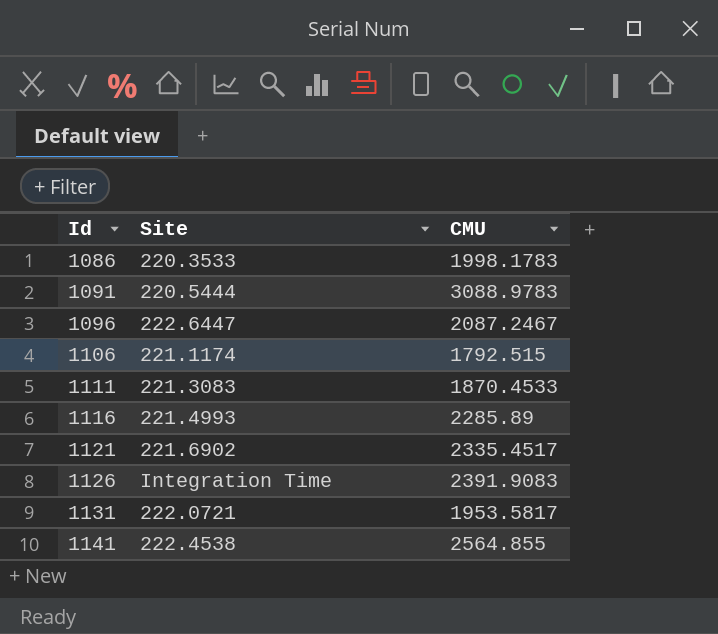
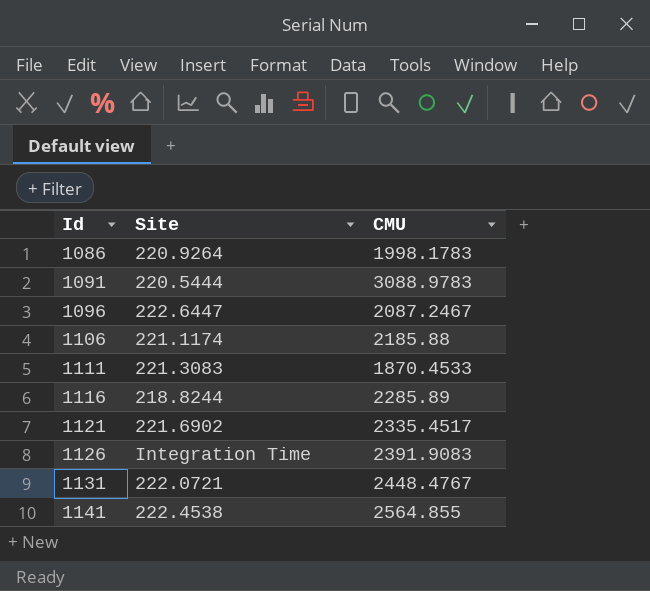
1086 | Site: 220.3533 -> 220.9264
1106 | CMU: 1792.515 -> 2185.88
1116 | Site: 221.4993 -> 218.8244
1131 | CMU: 1953.5817 -> 2448.4767

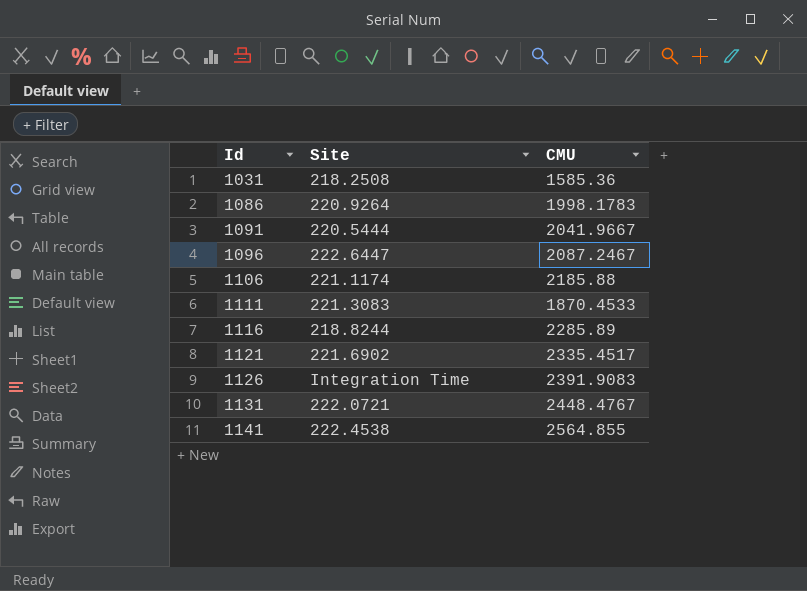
row 1031: none -> 218.2508 | 1585.36
1091 | CMU: 3088.9783 -> 2041.9667

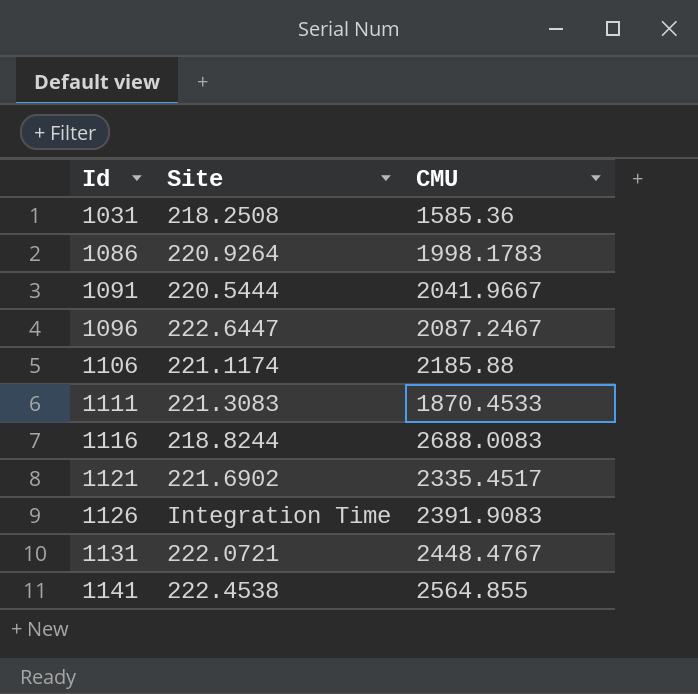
1116 | CMU: 2285.89 -> 2688.0083

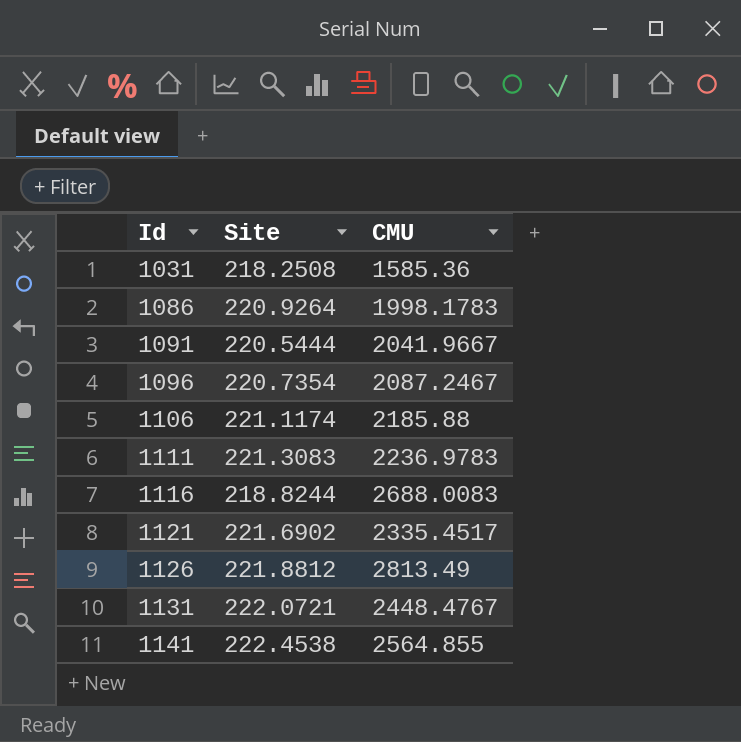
1096 | Site: 222.6447 -> 220.7354
1111 | CMU: 1870.4533 -> 2236.9783
1126 | Site: Integration Time -> 221.8812
1126 | CMU: 2391.9083 -> 2813.49

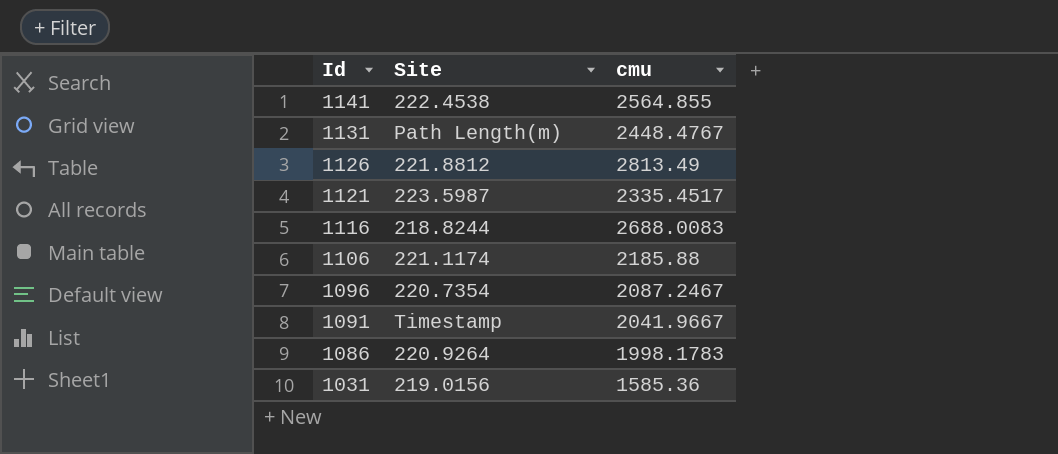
row order: Id ascending -> Id descending
column name: CMU -> cmu
row 1111: 221.3083 | 2236.9783 -> none
1131 | Site: 222.0721 -> Path Length(m)
1121 | Site: 221.6902 -> 223.5987
1091 | Site: 220.5444 -> Timestamp
1031 | Site: 218.2508 -> 219.0156

